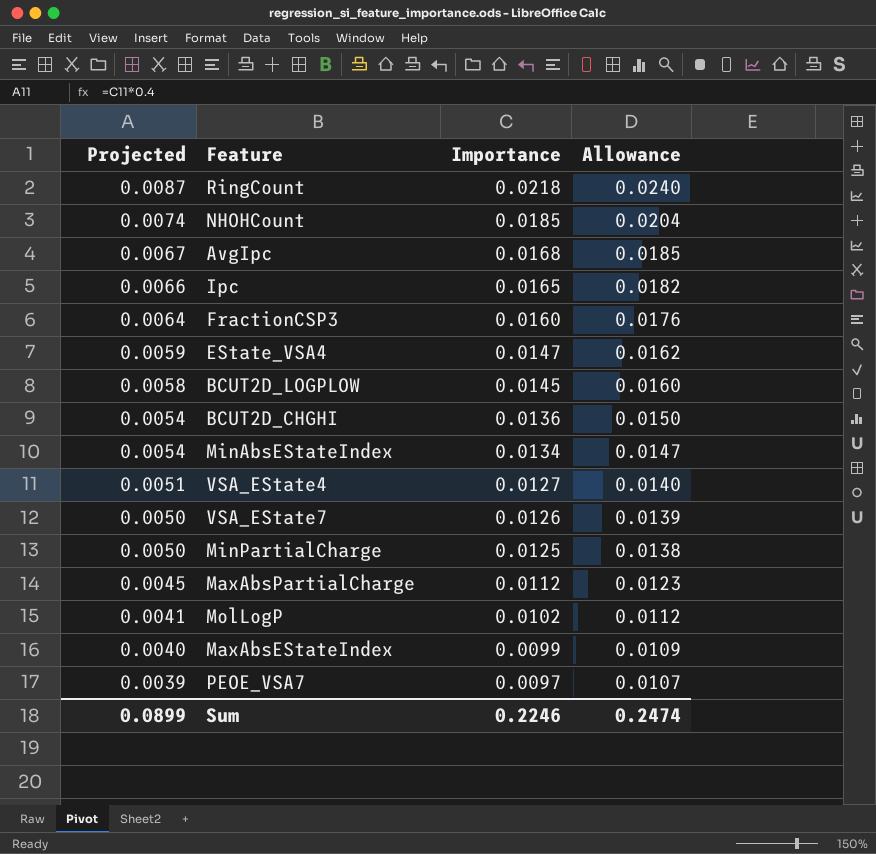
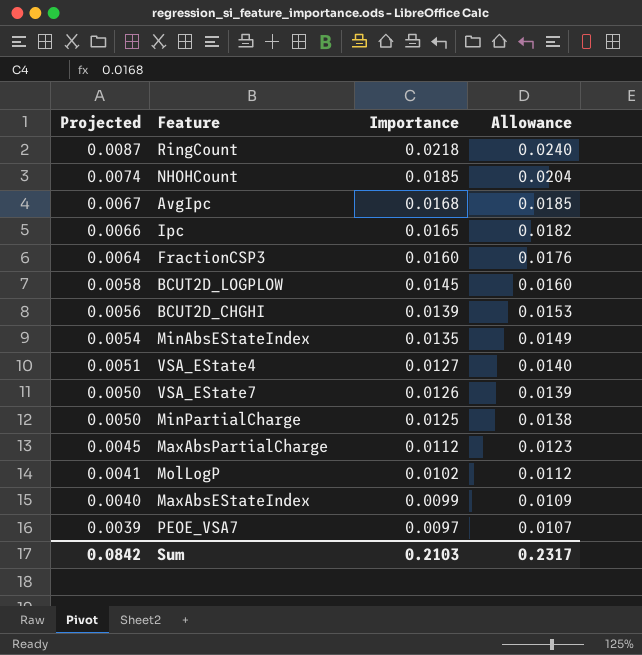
row EState_VSA4: 0.0059 | 0.0147 | 0.0162 -> none
BCUT2D_CHGHI | Projected: 0.0054 -> 0.0056
BCUT2D_CHGHI | Importance: 0.0136 -> 0.0139
BCUT2D_CHGHI | Allowance: 0.0150 -> 0.0153
MinAbsEStateIndex | Importance: 0.0134 -> 0.0135
MinAbsEStateIndex | Allowance: 0.0147 -> 0.0149
Sum | Projected: 0.0899 -> 0.0842
Sum | Importance: 0.2246 -> 0.2103
Sum | Allowance: 0.2474 -> 0.2317

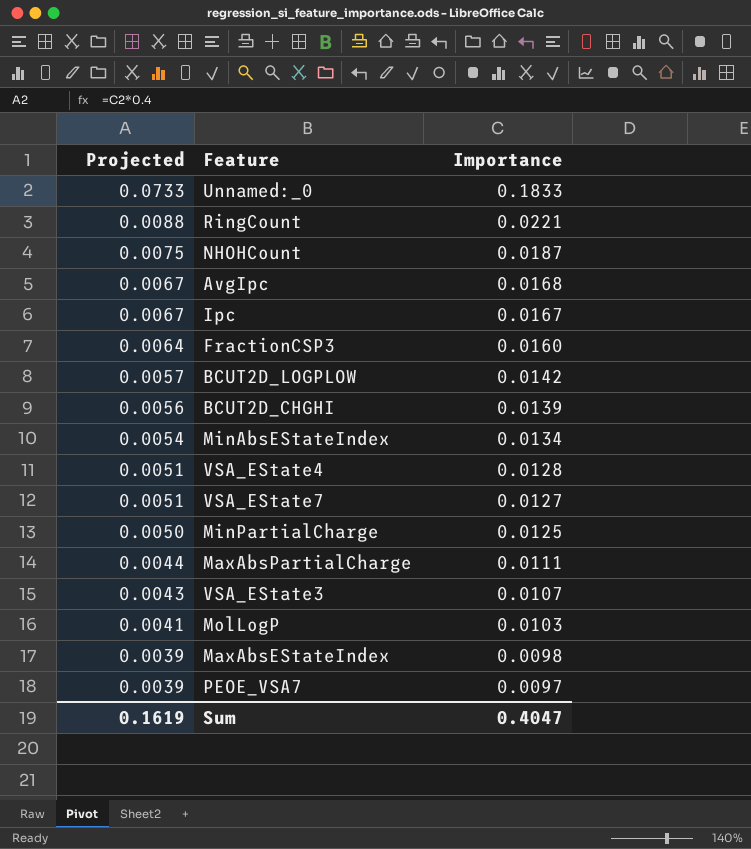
column Allowance | formula: [Importance] * 1.1 -> none
row Unnamed:_0: none -> 0.0733 | 0.1833
RingCount | Projected: 0.0087 -> 0.0088
RingCount | Importance: 0.0218 -> 0.0221
NHOHCount | Projected: 0.0074 -> 0.0075
NHOHCount | Importance: 0.0185 -> 0.0187
Ipc | Projected: 0.0066 -> 0.0067
Ipc | Importance: 0.0165 -> 0.0167
BCUT2D_LOGPLOW | Projected: 0.0058 -> 0.0057
BCUT2D_LOGPLOW | Importance: 0.0145 -> 0.0142
MinAbsEStateIndex | Importance: 0.0135 -> 0.0134
VSA_EState4 | Importance: 0.0127 -> 0.0128
VSA_EState7 | Projected: 0.0050 -> 0.0051
VSA_EState7 | Importance: 0.0126 -> 0.0127
MaxAbsPartialCharge | Projected: 0.0045 -> 0.0044
MaxAbsPartialCharge | Importance: 0.0112 -> 0.0111
row VSA_EState3: none -> 0.0043 | 0.0107
MolLogP | Importance: 0.0102 -> 0.0103
MaxAbsEStateIndex | Projected: 0.0040 -> 0.0039
MaxAbsEStateIndex | Importance: 0.0099 -> 0.0098
Sum | Projected: 0.0842 -> 0.1619
Sum | Importance: 0.2103 -> 0.4047

